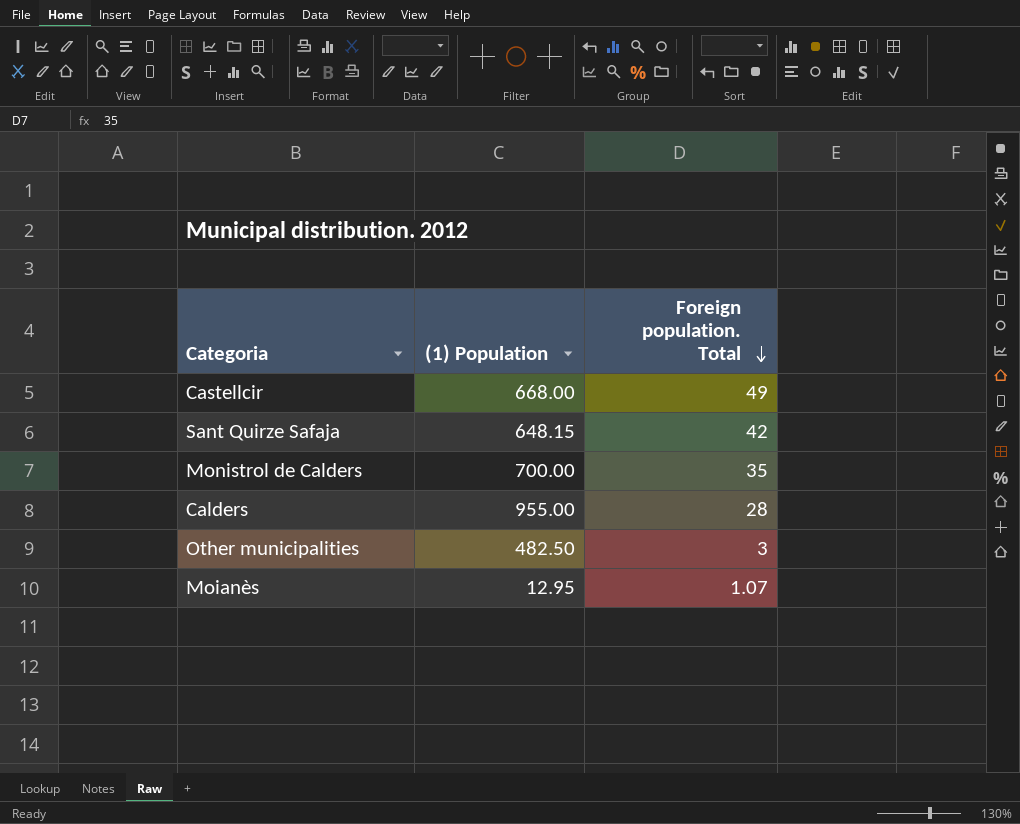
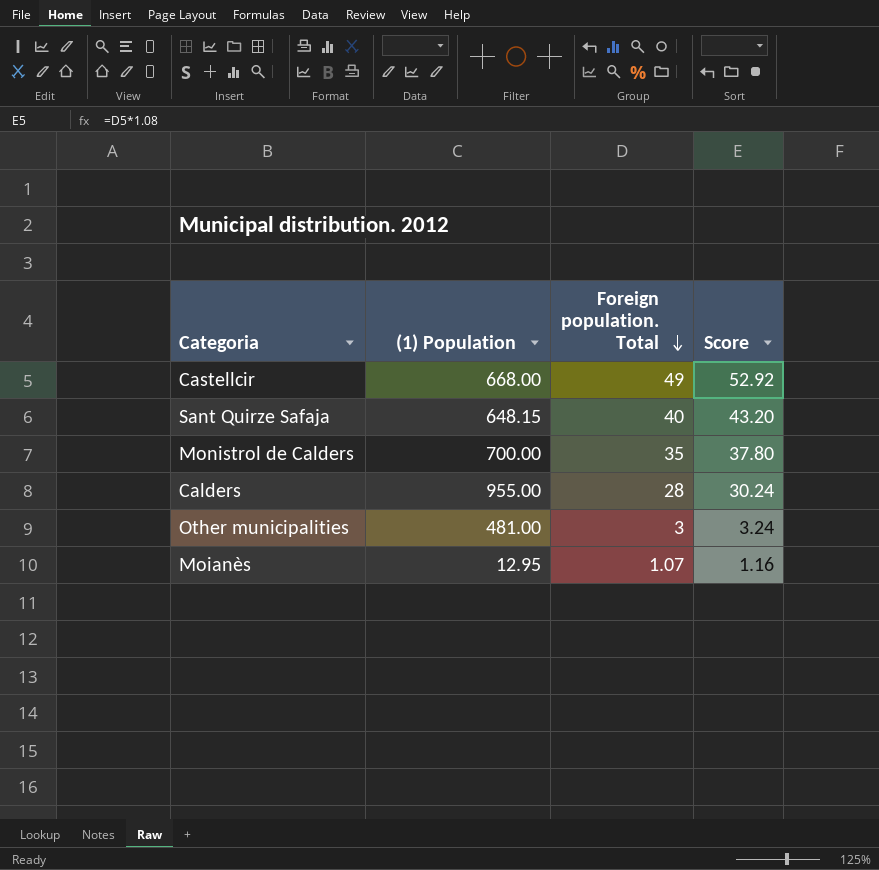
column Score | formula: none -> [Foreign population. Total] * 1.08
Sant Quirze Safaja | Foreign population. Total: 42 -> 40
Other municipalities | (1) Population: 482.50 -> 481.00

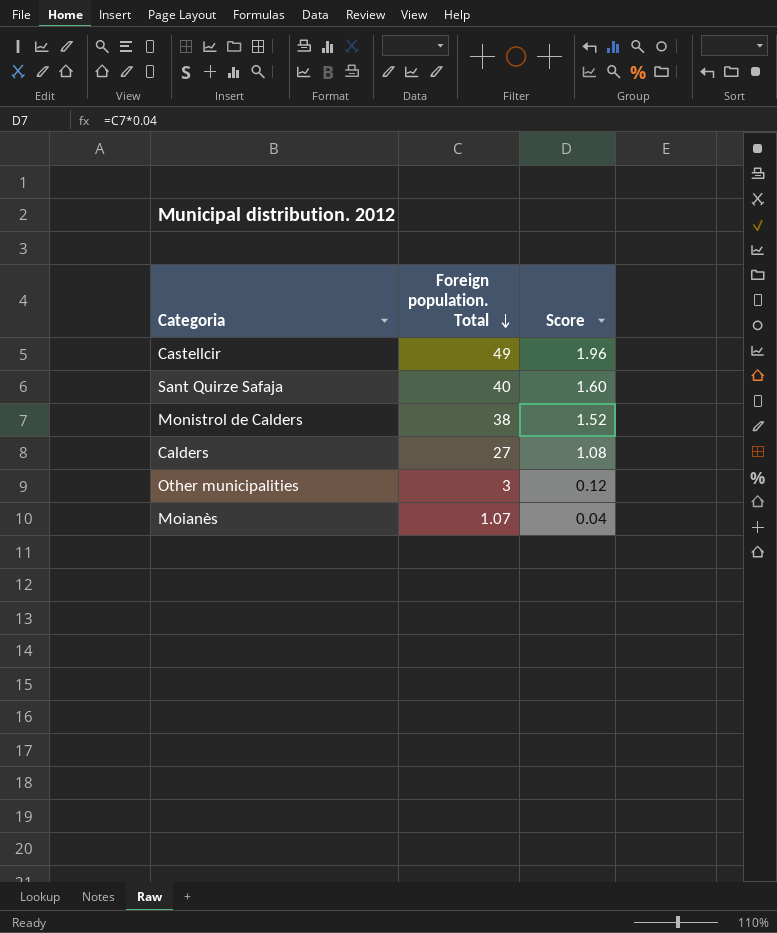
column (1) Population | position: 2 -> none
column Score | formula: [Foreign population. Total] * 1.08 -> [Foreign population. Total] * 0.04
Monistrol de Calders | Foreign population. Total: 35 -> 38
Calders | Foreign population. Total: 28 -> 27

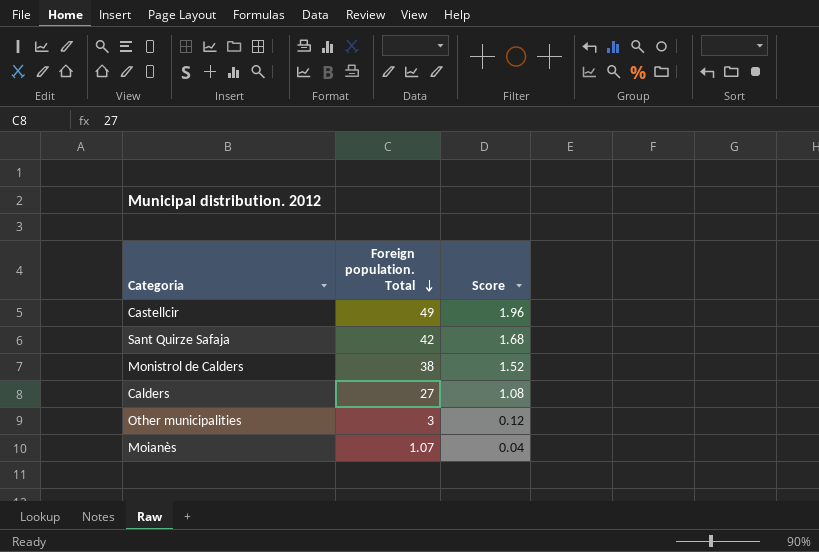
Sant Quirze Safaja | Foreign population. Total: 40 -> 42
Sant Quirze Safaja | Score: 1.60 -> 1.68

